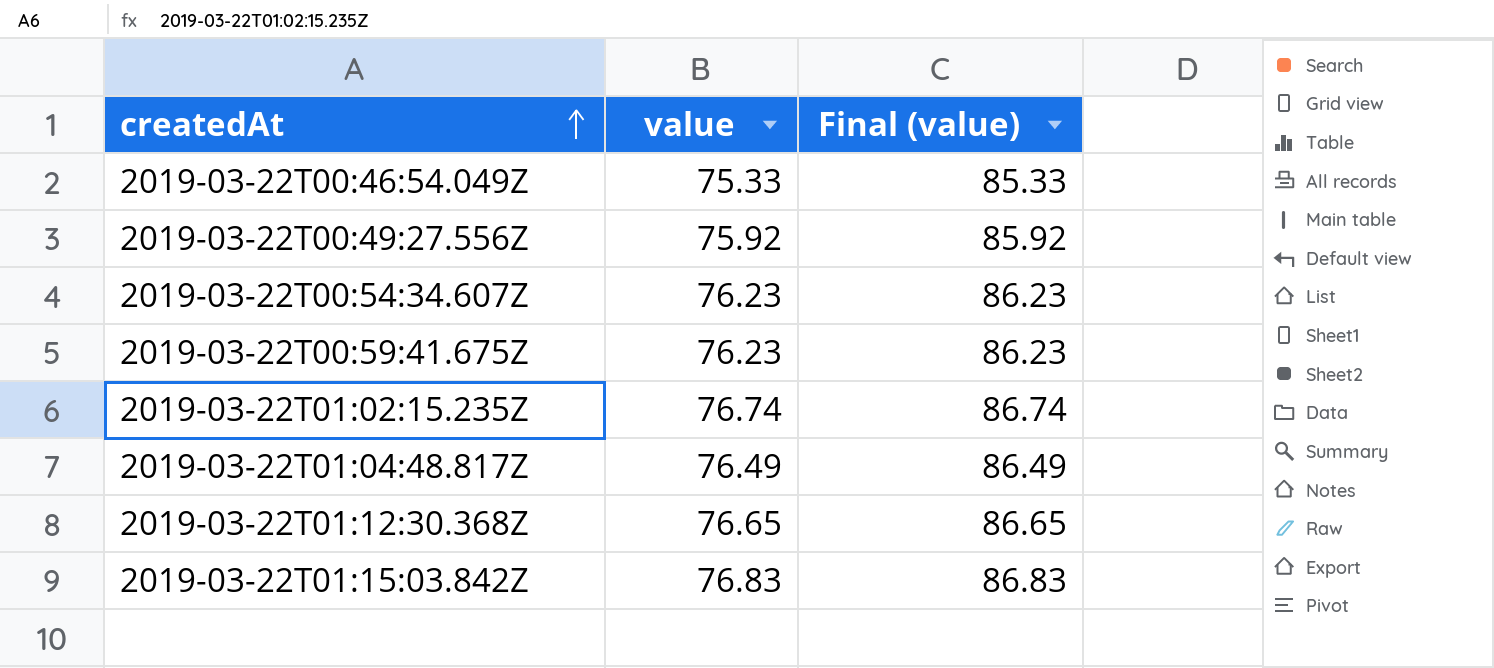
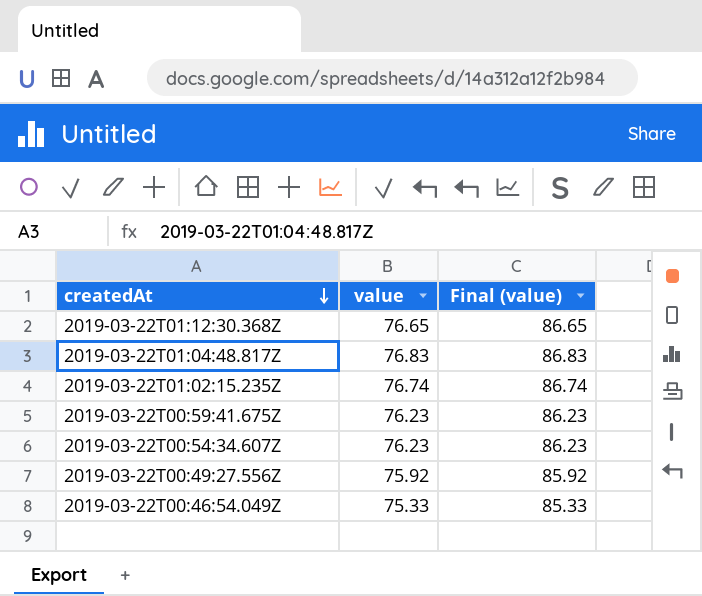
row order: createdAt ascending -> createdAt descending
row 2019-03-22T01:15:03.842Z: 76.83 | 86.83 -> none
2019-03-22T01:04:48.817Z | value: 76.49 -> 76.83
2019-03-22T01:04:48.817Z | Final (value): 86.49 -> 86.83

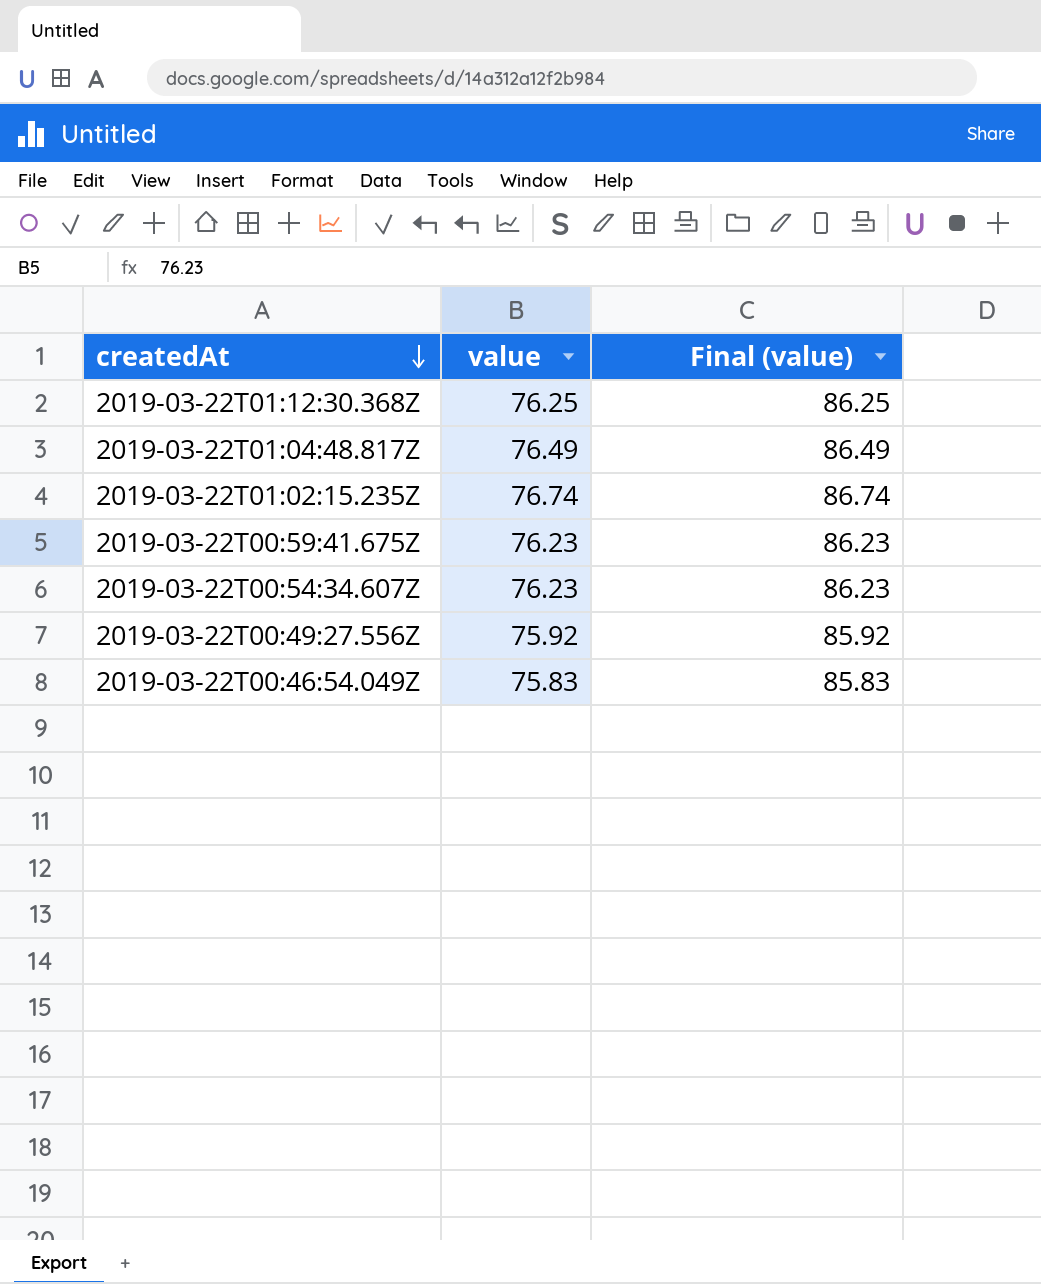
2019-03-22T01:12:30.368Z | value: 76.65 -> 76.25
2019-03-22T01:12:30.368Z | Final (value): 86.65 -> 86.25
2019-03-22T01:04:48.817Z | value: 76.83 -> 76.49
2019-03-22T01:04:48.817Z | Final (value): 86.83 -> 86.49
2019-03-22T00:46:54.049Z | value: 75.33 -> 75.83
2019-03-22T00:46:54.049Z | Final (value): 85.33 -> 85.83

